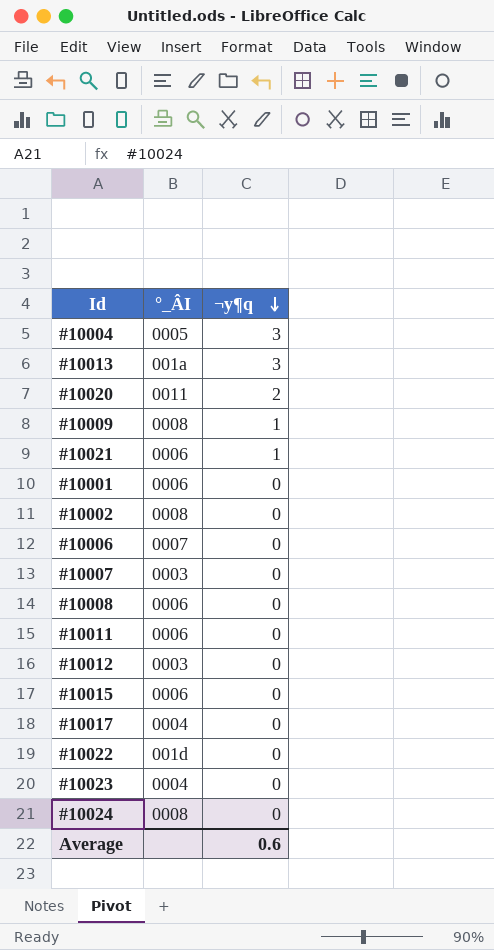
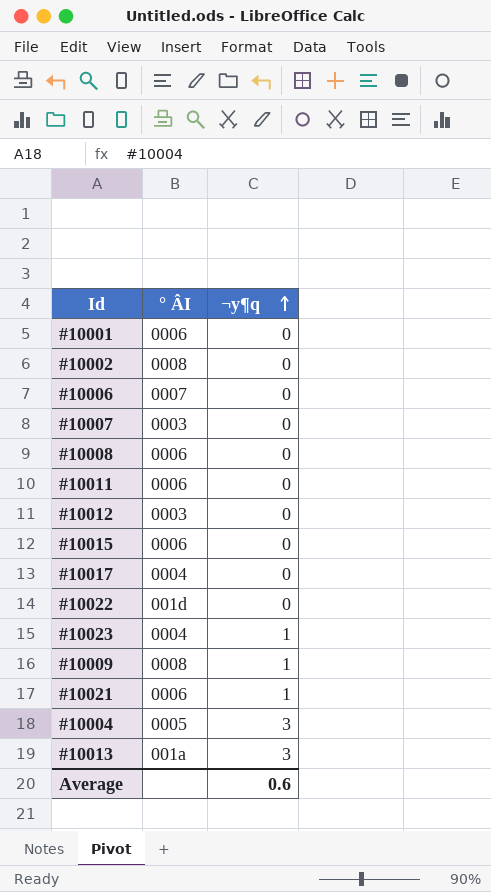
row order: ¬y¶q descending -> ¬y¶q ascending
column name: °_ÂI -> ° ÂI
row #10020: 0011 | 2 -> none
row #10024: 0008 | 0 -> none
#10023 | ¬y¶q: 0 -> 1

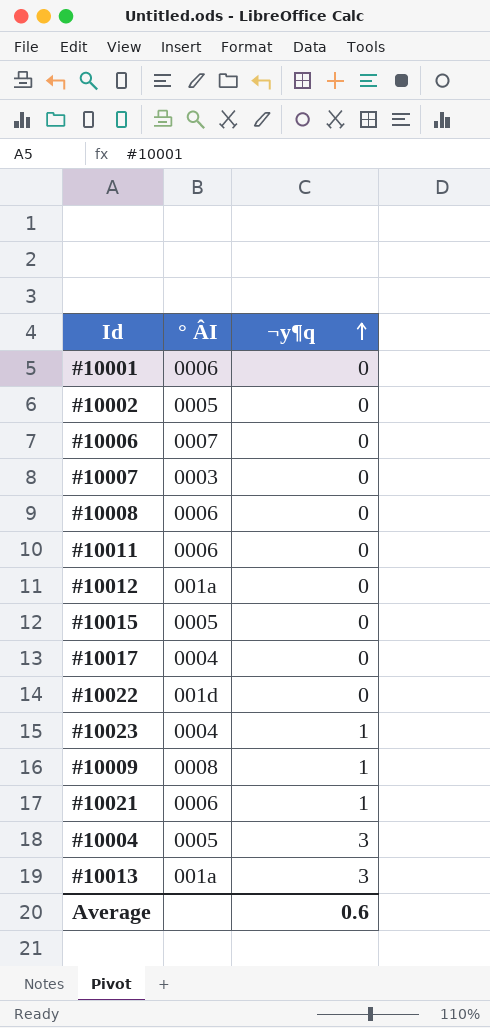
#10002 | ° ÂI: 0008 -> 0005
#10012 | ° ÂI: 0003 -> 001a
#10015 | ° ÂI: 0006 -> 0005

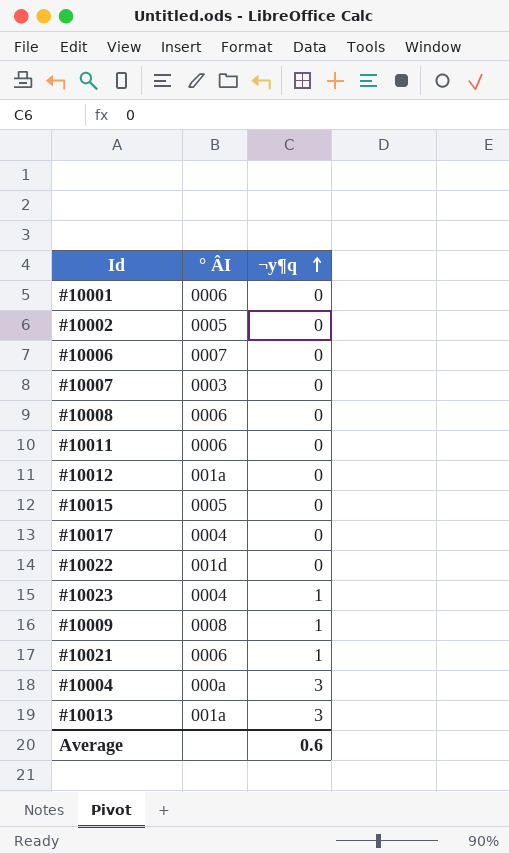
#10004 | ° ÂI: 0005 -> 000a

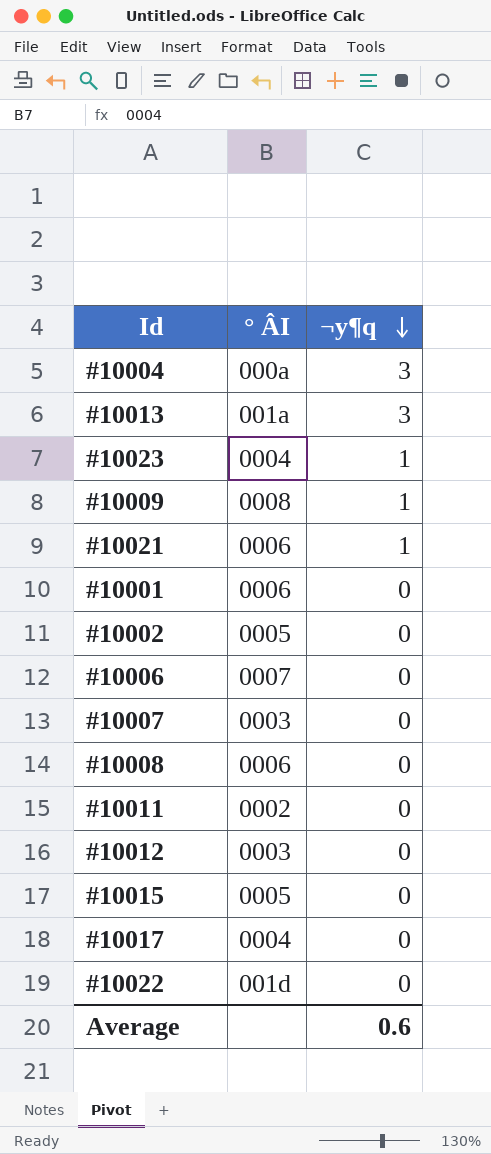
row order: ¬y¶q ascending -> ¬y¶q descending
#10011 | ° ÂI: 0006 -> 0002
#10012 | ° ÂI: 001a -> 0003

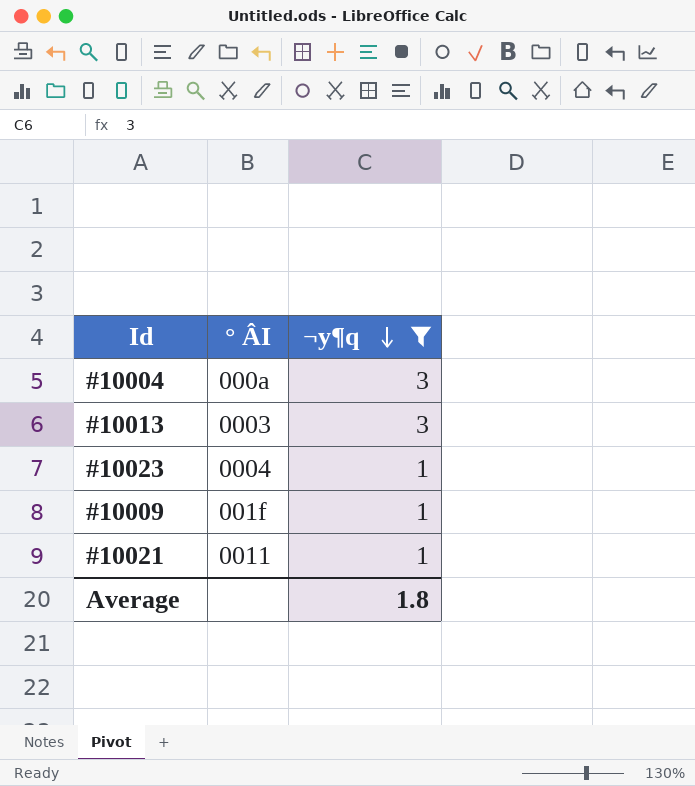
filter: none -> ¬y¶q != 0
#10013 | ° ÂI: 001a -> 0003
#10009 | ° ÂI: 0008 -> 001f
#10021 | ° ÂI: 0006 -> 0011
Average | ¬y¶q: 0.6 -> 1.8

